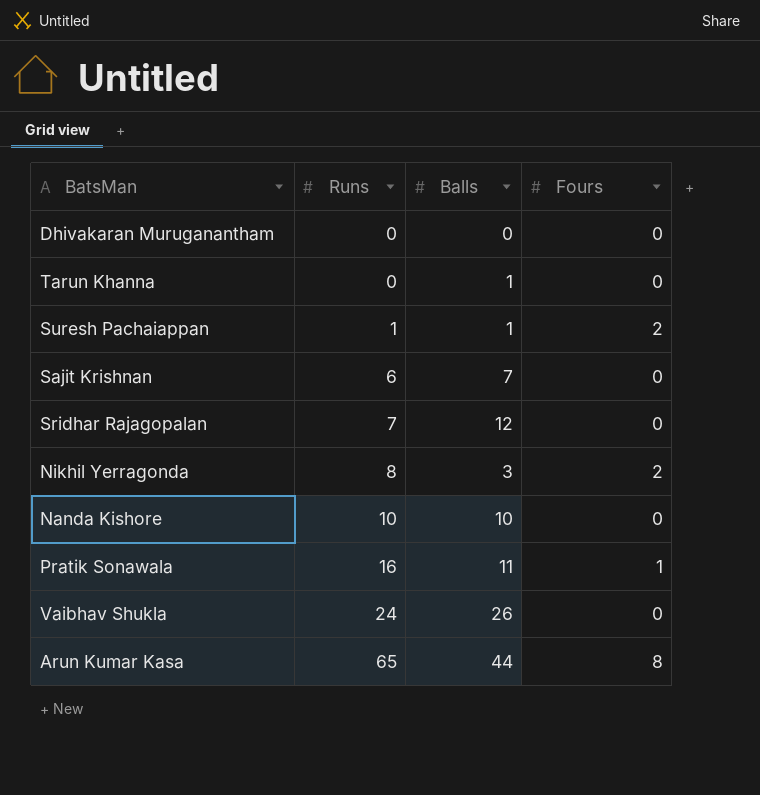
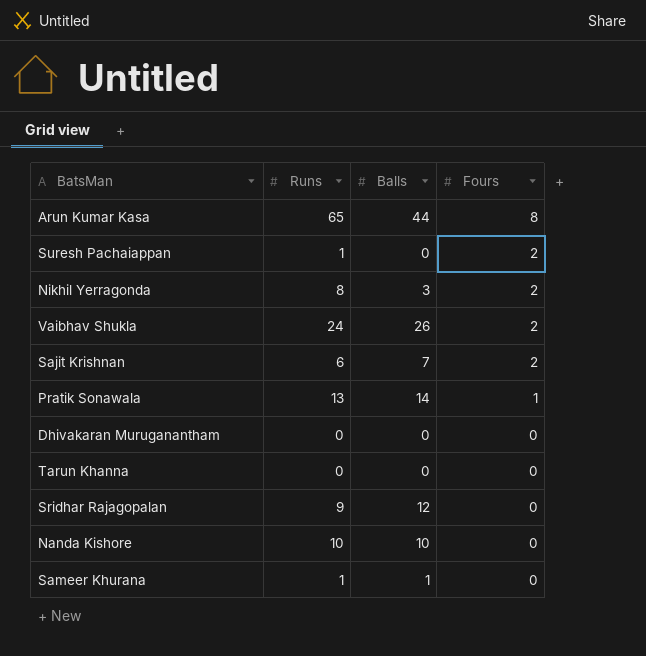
row order: Runs ascending -> Fours descending
Suresh Pachaiappan | Balls: 1 -> 0
Vaibhav Shukla | Fours: 0 -> 2
Sajit Krishnan | Fours: 0 -> 2
Pratik Sonawala | Runs: 16 -> 13
Pratik Sonawala | Balls: 11 -> 14
Tarun Khanna | Balls: 1 -> 0
Sridhar Rajagopalan | Runs: 7 -> 9
row Sameer Khurana: none -> 1 | 1 | 0

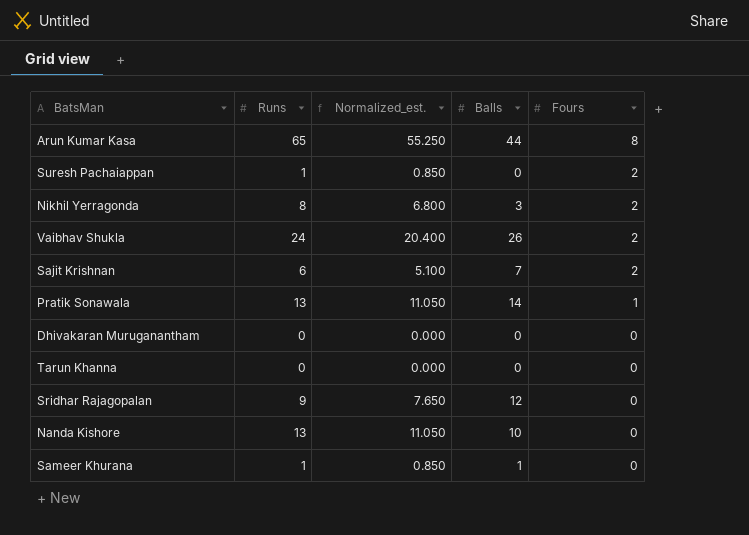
column Normalized_est. | formula: none -> [Runs] * 0.85
Nanda Kishore | Runs: 10 -> 13

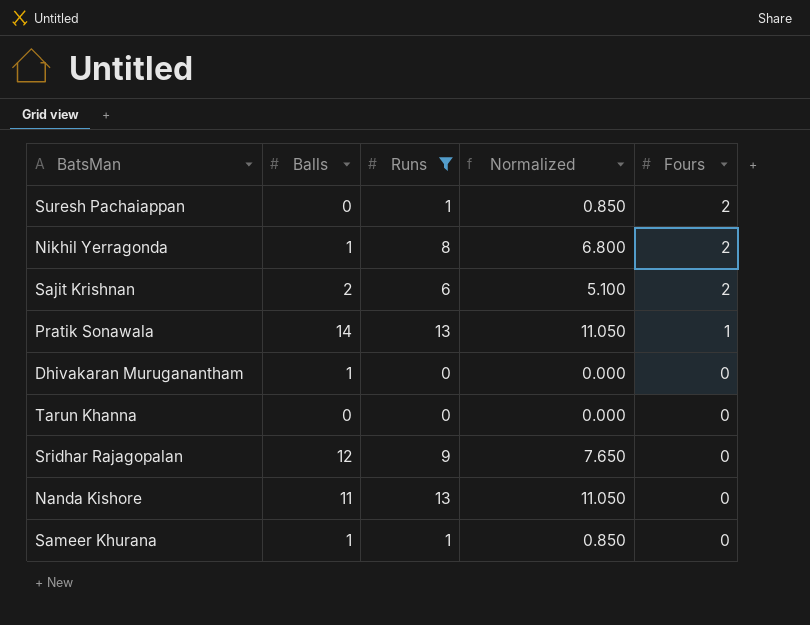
filter: none -> Runs <= 13
column Balls | position: 4 -> 2
column name: Normalized_est. -> Normalized
Nikhil Yerragonda | Balls: 3 -> 1
Sajit Krishnan | Balls: 7 -> 2
Dhivakaran Muruganantham | Balls: 0 -> 1
Nanda Kishore | Balls: 10 -> 11

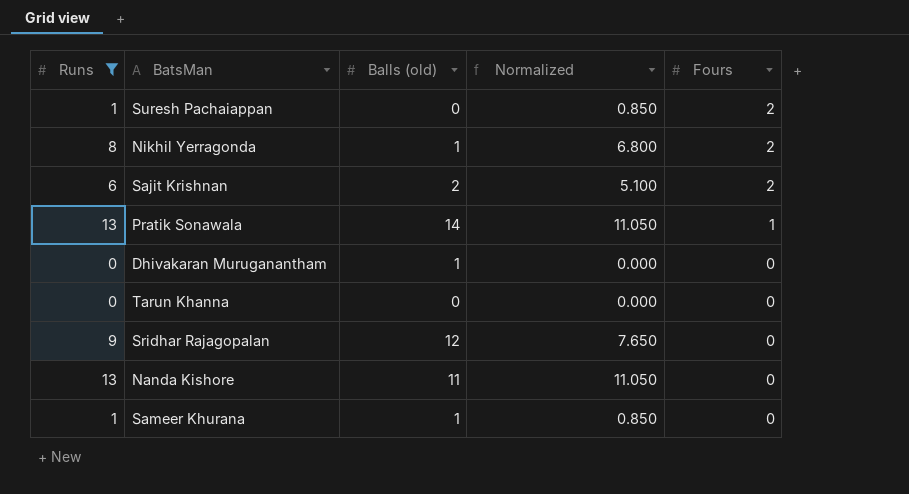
column Runs | position: 3 -> 1
column name: Balls -> Balls (old)

